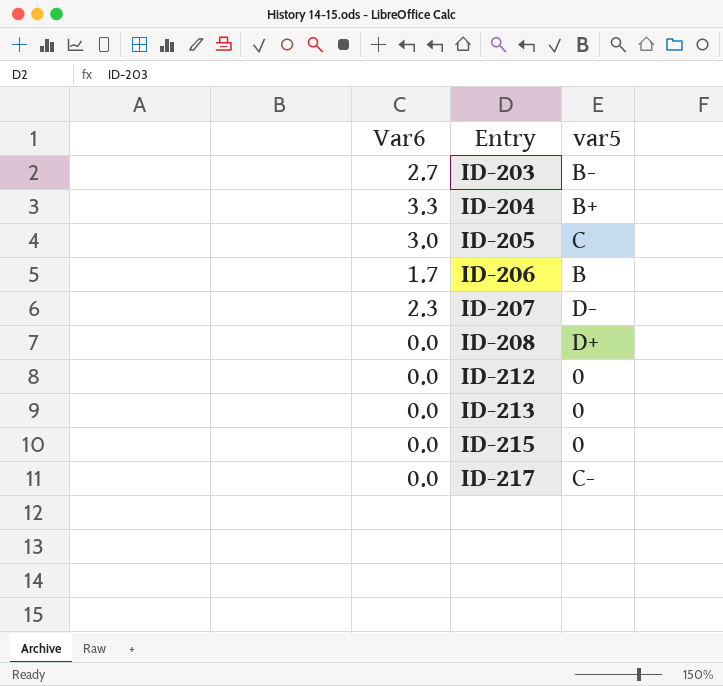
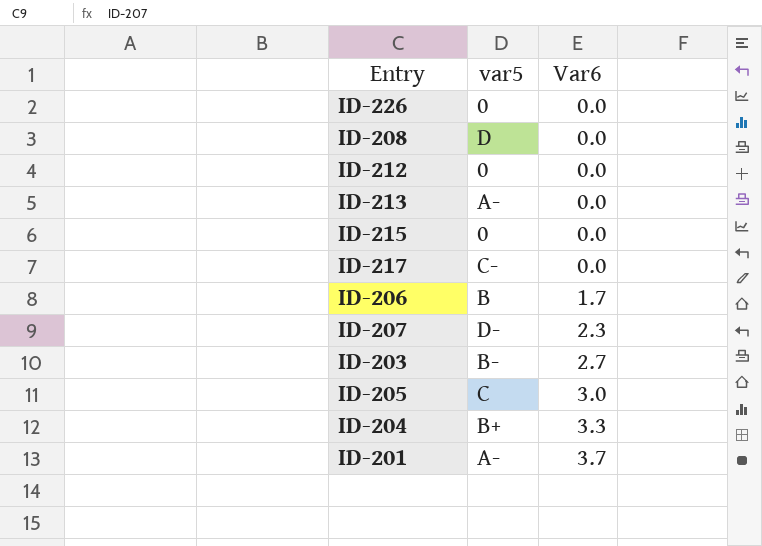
row order: Entry ascending -> Var6 ascending
column Var6 | position: 1 -> 3
row ID-226: none -> 0 | 0.0
ID-208 | var5: D+ -> D
ID-213 | var5: 0 -> A-
row ID-201: none -> A- | 3.7

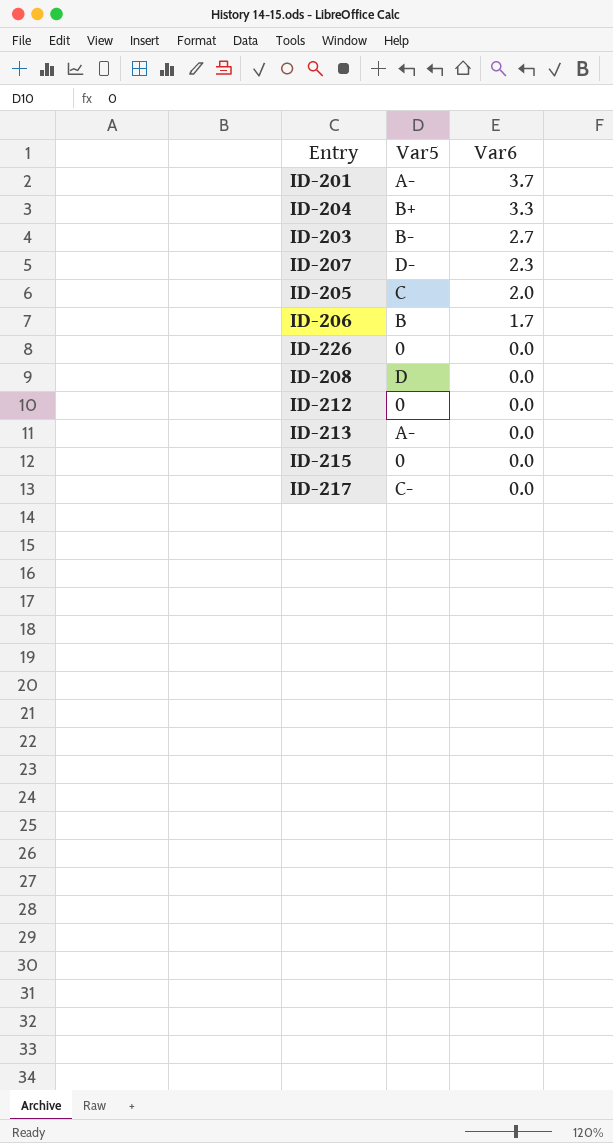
row order: Var6 ascending -> Var6 descending
column name: var5 -> Var5
ID-205 | Var6: 3.0 -> 2.0

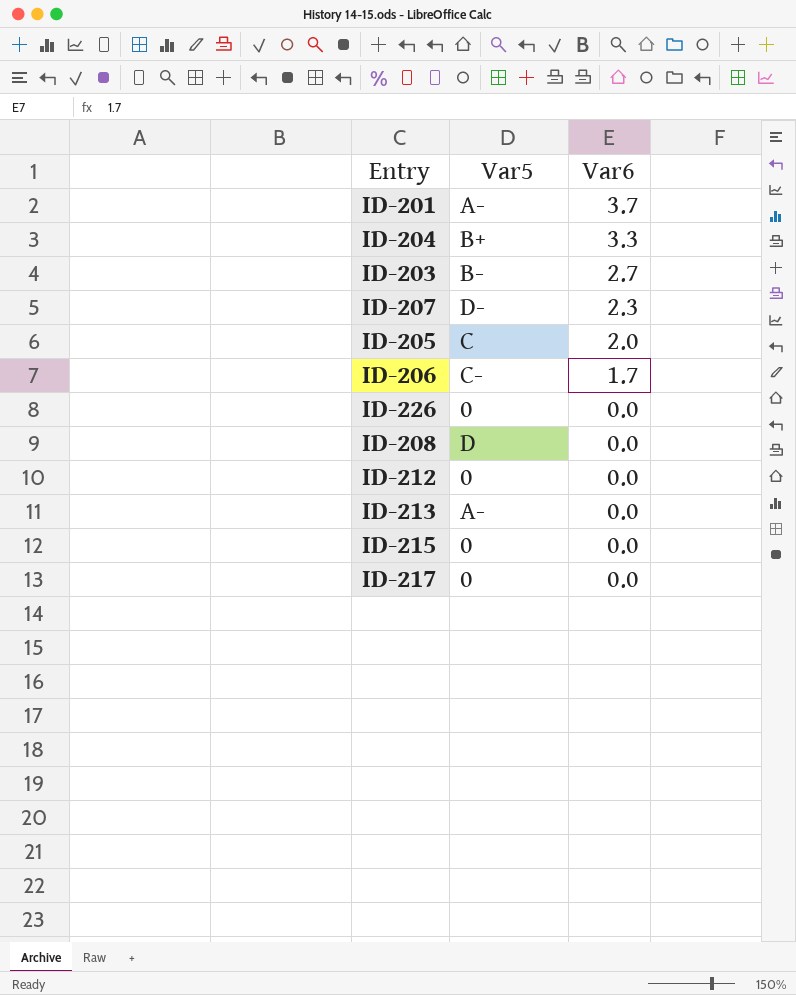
ID-206 | Var5: B -> C-
ID-217 | Var5: C- -> 0

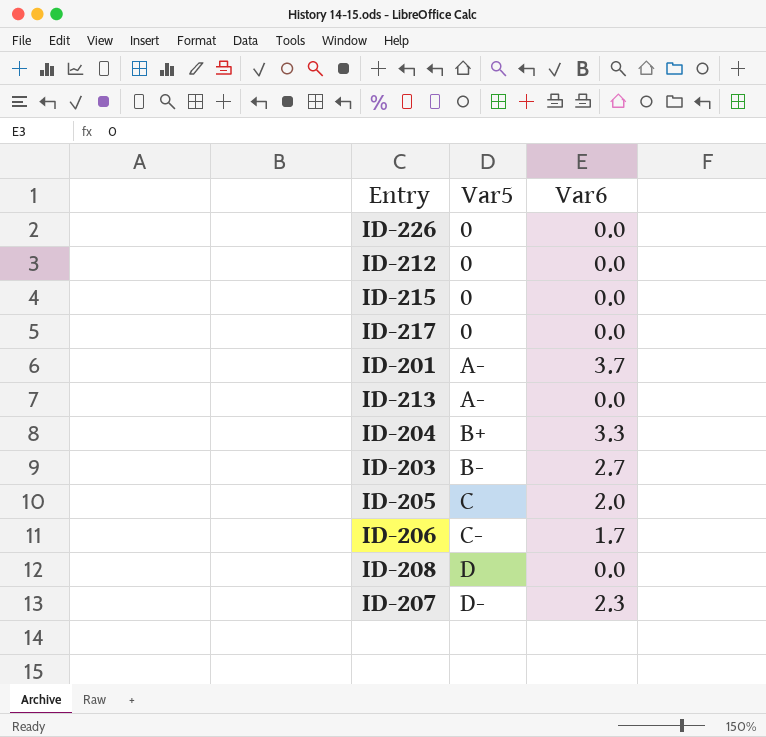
row order: Var6 descending -> Var5 ascending

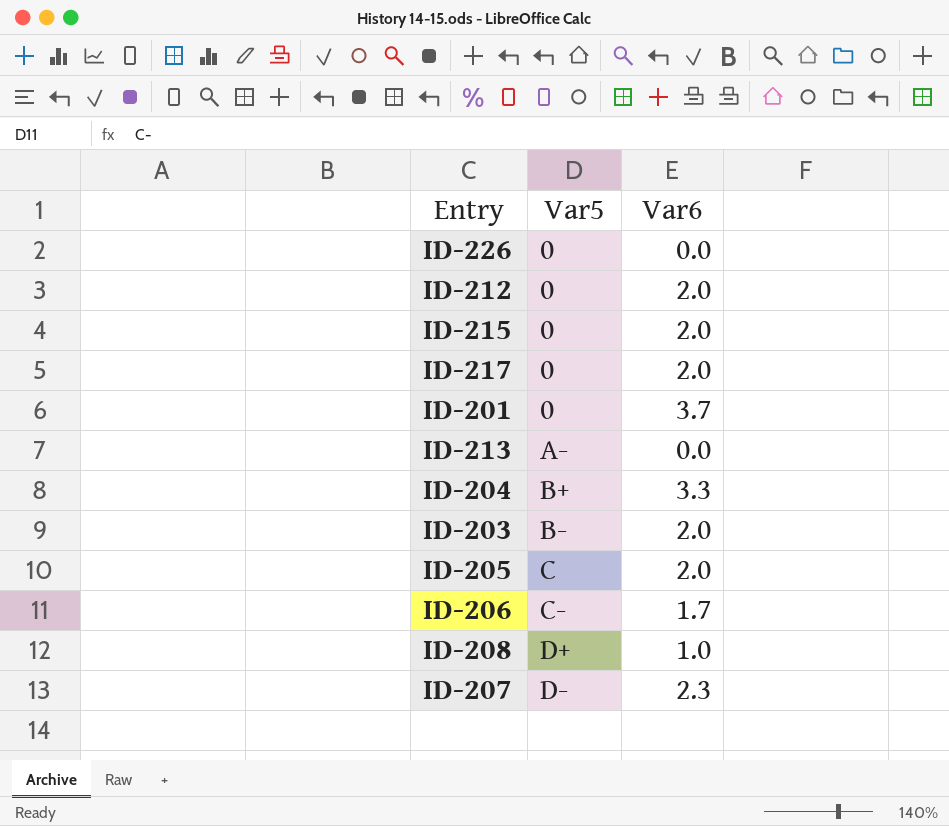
ID-212 | Var6: 0.0 -> 2.0
ID-215 | Var6: 0.0 -> 2.0
ID-217 | Var6: 0.0 -> 2.0
ID-201 | Var5: A- -> 0
ID-203 | Var6: 2.7 -> 2.0
ID-208 | Var5: D -> D+
ID-208 | Var6: 0.0 -> 1.0

